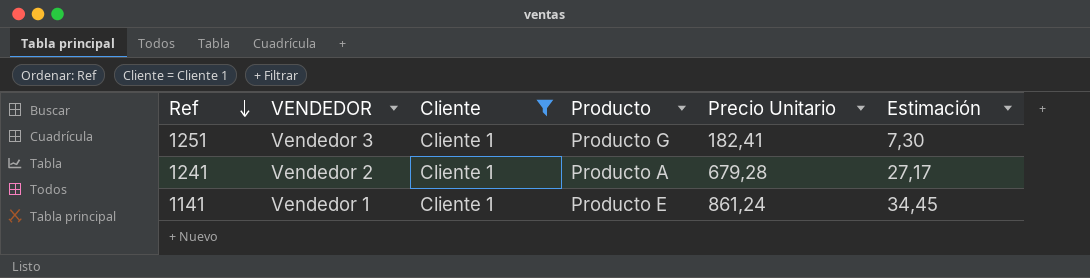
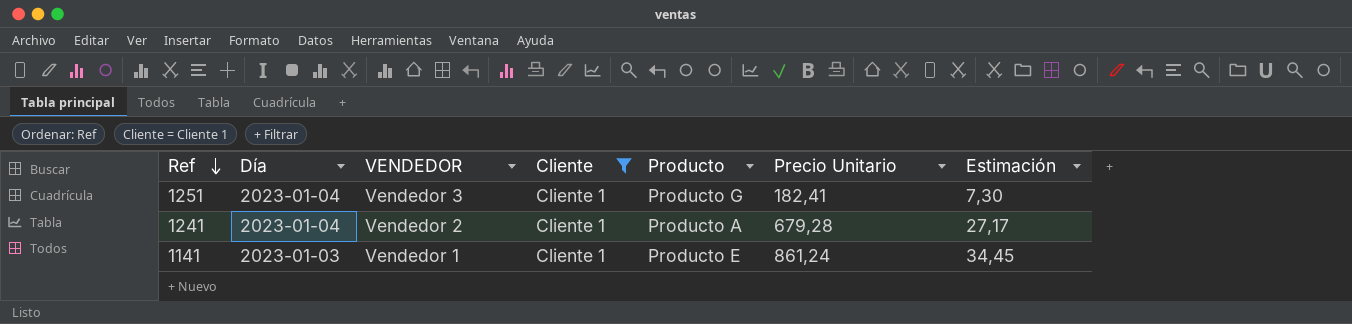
column Día | position: none -> 2

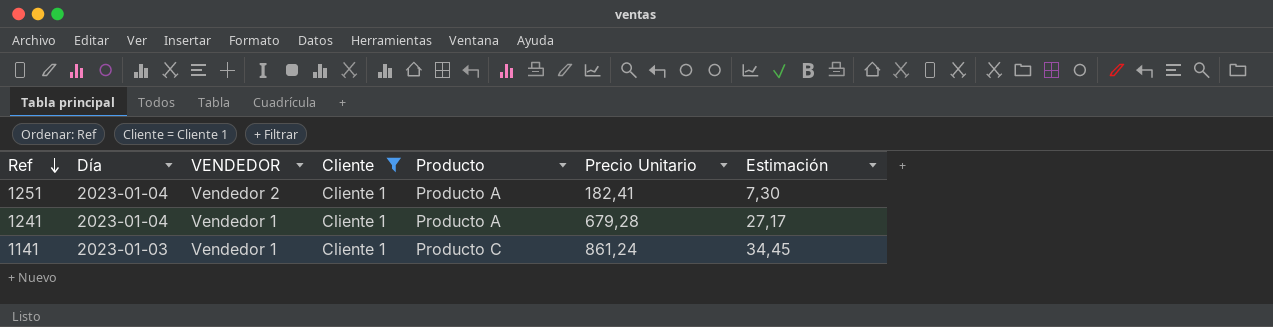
1251 | VENDEDOR: Vendedor 3 -> Vendedor 2
1251 | Producto: Producto G -> Producto A
1241 | VENDEDOR: Vendedor 2 -> Vendedor 1
1141 | Producto: Producto E -> Producto C

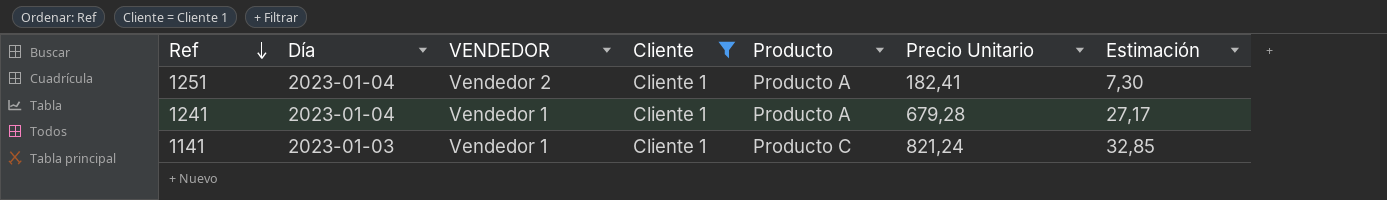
1141 | Precio Unitario: 861,24 -> 821,24
1141 | Estimación: 34,45 -> 32,85

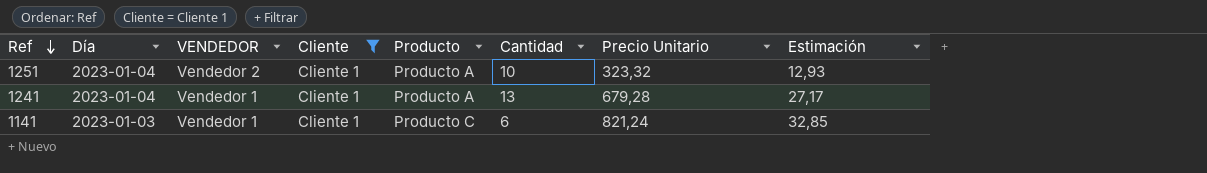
column Cantidad | position: none -> 6
1251 | Precio Unitario: 182,41 -> 323,32
1251 | Estimación: 7,30 -> 12,93

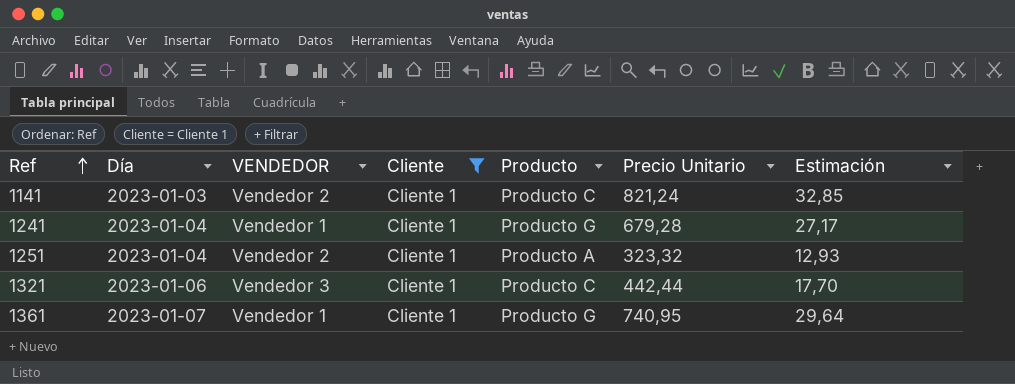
row order: Ref descending -> Ref ascending
column Cantidad | position: 6 -> none
1141 | VENDEDOR: Vendedor 1 -> Vendedor 2
1241 | Producto: Producto A -> Producto G
row 1321: none -> 2023-01-06 | Vendedor 3 | Cliente 1 | Producto C | 442,44 | 17,70
row 1361: none -> 2023-01-07 | Vendedor 1 | Cliente 1 | Producto G | 740,95 | 29,64

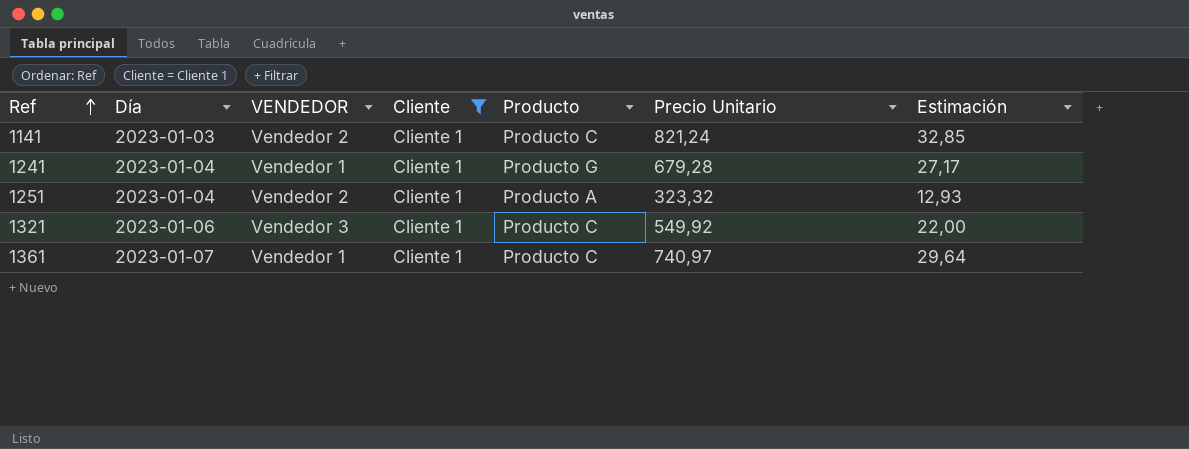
1321 | Precio Unitario: 442,44 -> 549,92
1321 | Estimación: 17,70 -> 22,00
1361 | Producto: Producto G -> Producto C
1361 | Precio Unitario: 740,95 -> 740,97

